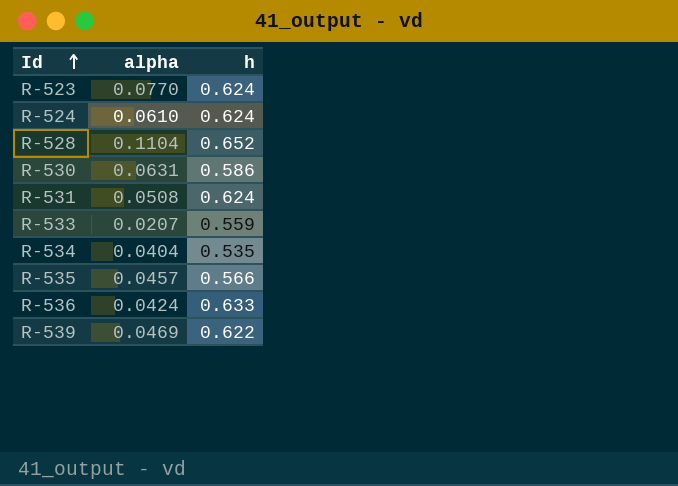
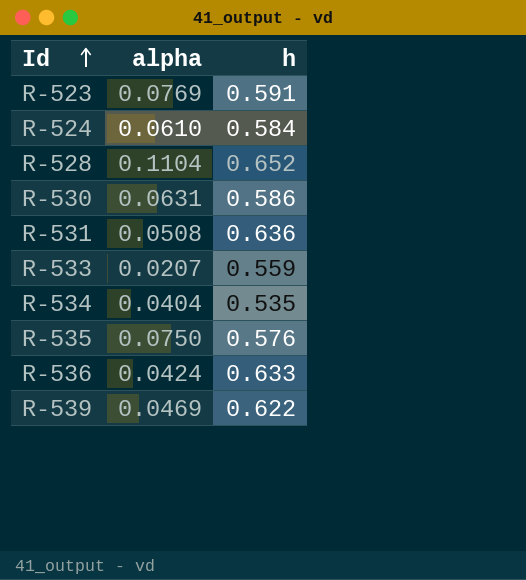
R-523 | alpha: 0.0770 -> 0.0769
R-523 | h: 0.624 -> 0.591
R-524 | h: 0.624 -> 0.584
R-531 | h: 0.624 -> 0.636
R-535 | alpha: 0.0457 -> 0.0750
R-535 | h: 0.566 -> 0.576

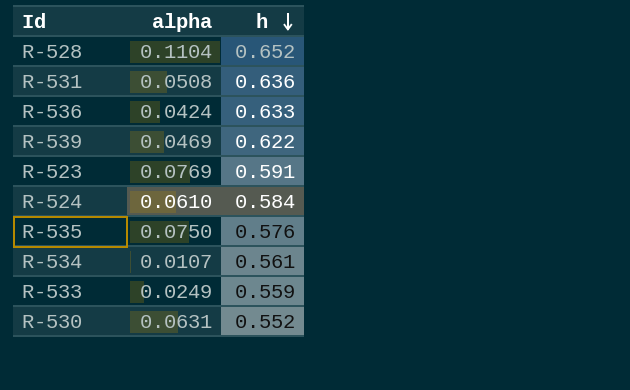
row order: Id ascending -> h descending
R-534 | alpha: 0.0404 -> 0.0107
R-534 | h: 0.535 -> 0.561
R-533 | alpha: 0.0207 -> 0.0249
R-530 | h: 0.586 -> 0.552

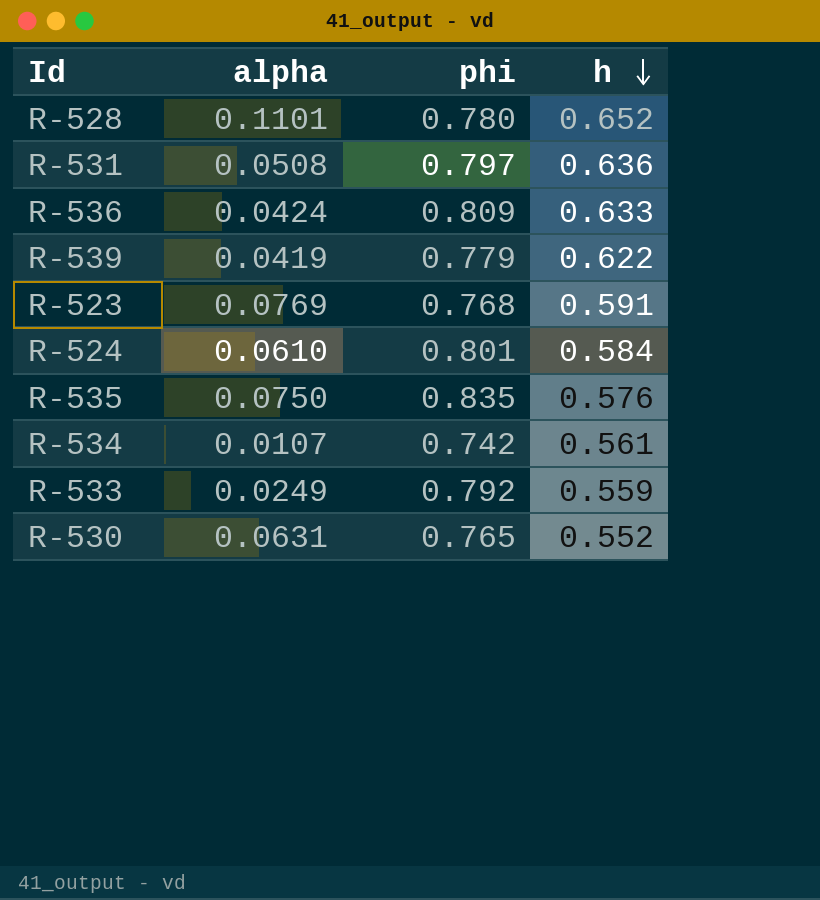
column phi | position: none -> 3
R-528 | alpha: 0.1104 -> 0.1101
R-539 | alpha: 0.0469 -> 0.0419

